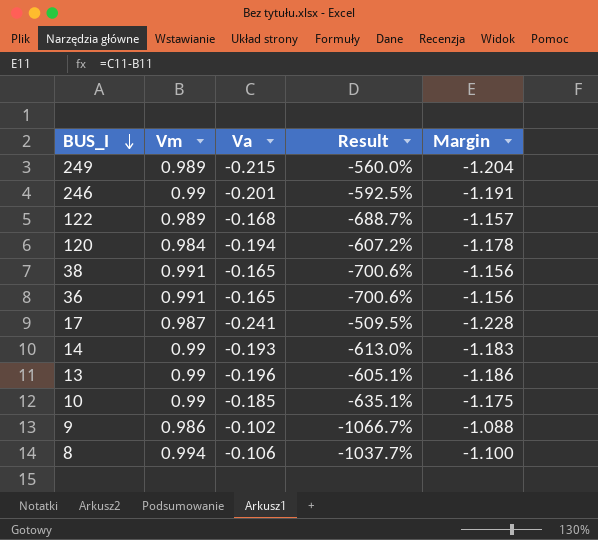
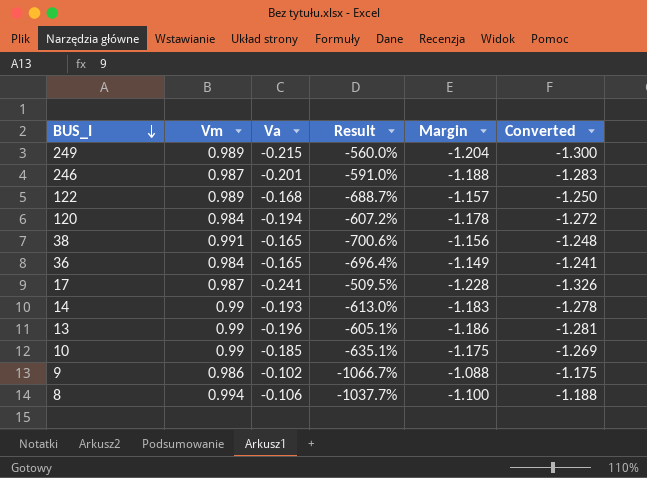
column Converted | formula: none -> [Margin] * 1.08
246 | Vm: 0.99 -> 0.987
246 | Result: -592.5% -> -591.0%
246 | Margin: -1.191 -> -1.188
36 | Vm: 0.991 -> 0.984
36 | Result: -700.6% -> -696.4%
36 | Margin: -1.156 -> -1.149

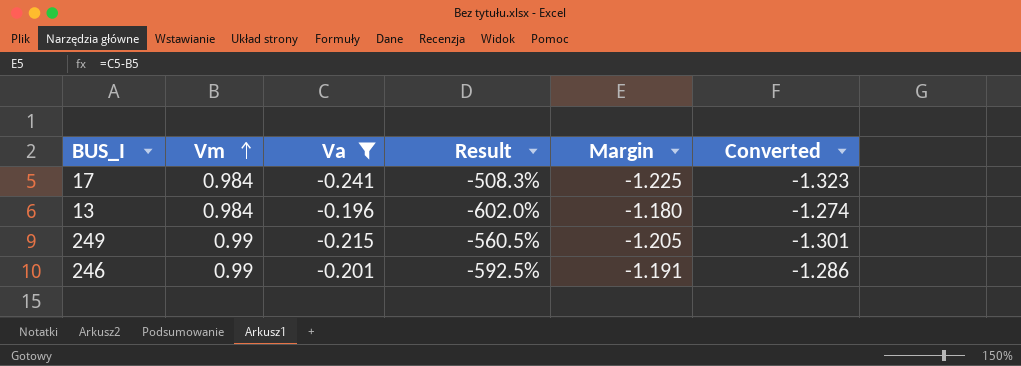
filter: none -> Va <= -0.196
row order: BUS_I descending -> Vm ascending
17 | Vm: 0.987 -> 0.984
17 | Result: -509.5% -> -508.3%
17 | Margin: -1.228 -> -1.225
17 | Converted: -1.326 -> -1.323
13 | Vm: 0.99 -> 0.984
13 | Result: -605.1% -> -602.0%
13 | Margin: -1.186 -> -1.180
13 | Converted: -1.281 -> -1.274
249 | Vm: 0.989 -> 0.99
249 | Result: -560.0% -> -560.5%
249 | Margin: -1.204 -> -1.205
249 | Converted: -1.300 -> -1.301
246 | Vm: 0.987 -> 0.99
246 | Result: -591.0% -> -592.5%
246 | Margin: -1.188 -> -1.191
246 | Converted: -1.283 -> -1.286

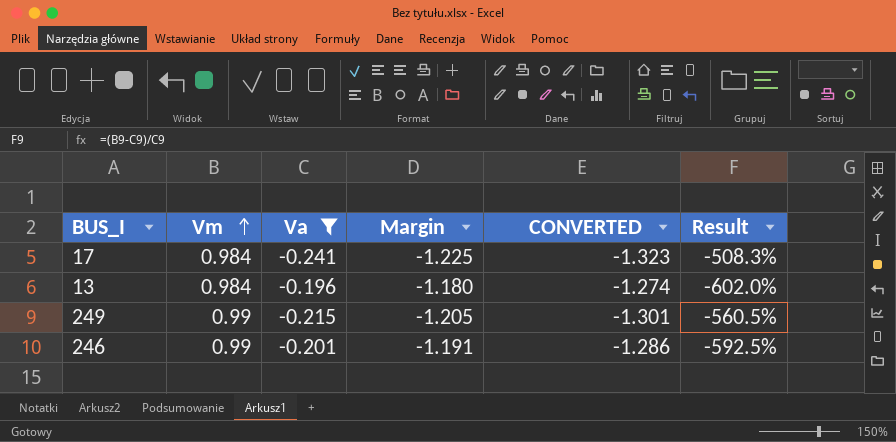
column name: Converted -> CONVERTED
column Result | position: 4 -> 6

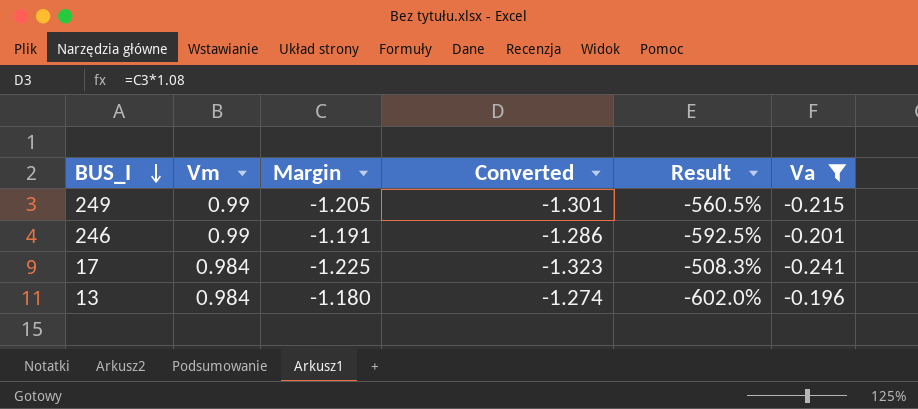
row order: Vm ascending -> BUS_I descending
column name: CONVERTED -> Converted
column Va | position: 3 -> 6

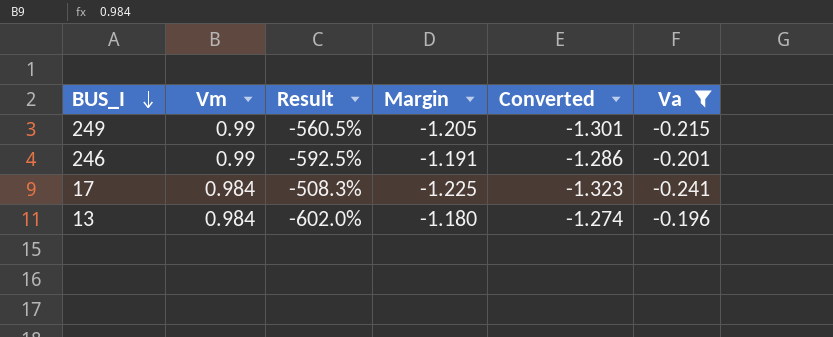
column Result | position: 5 -> 3

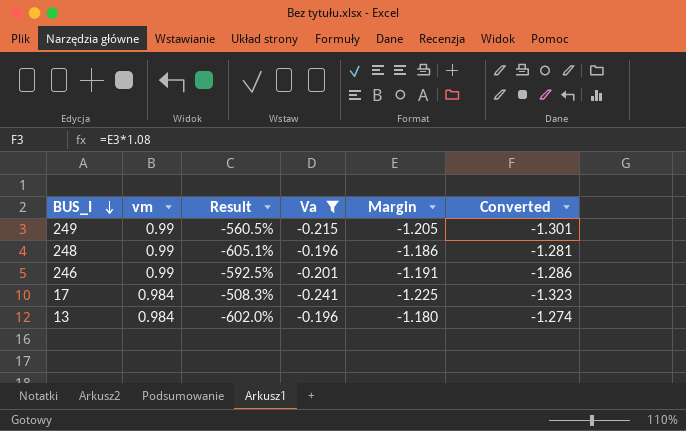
column name: Vm -> vm
column Va | position: 6 -> 4
row 248: none -> 0.99 | -605.1% | -0.196 | -1.186 | -1.281

